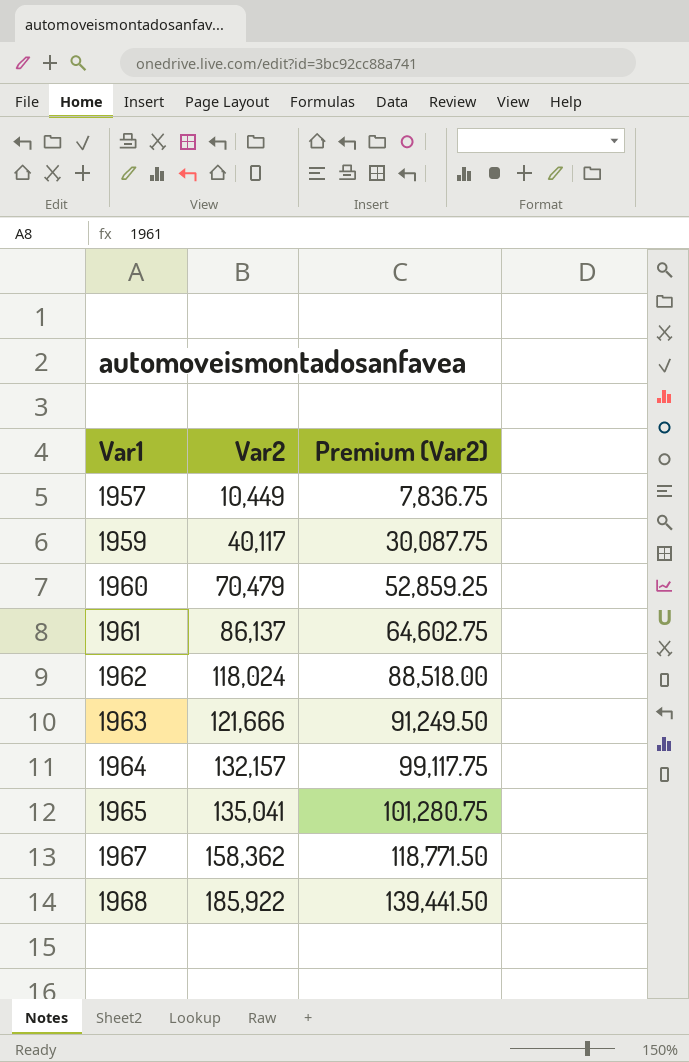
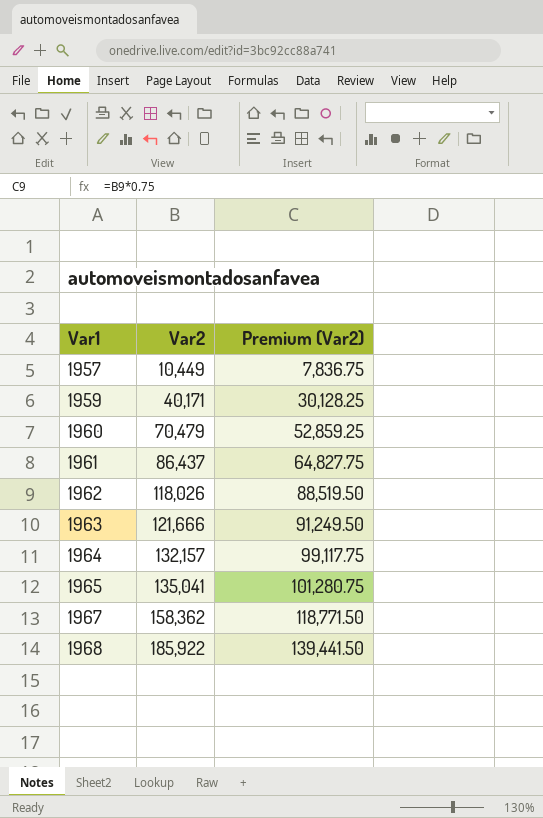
1959 | Var2: 40,117 -> 40,171
1959 | Premium (Var2): 30,087.75 -> 30,128.25
1961 | Var2: 86,137 -> 86,437
1961 | Premium (Var2): 64,602.75 -> 64,827.75
1962 | Var2: 118,024 -> 118,026
1962 | Premium (Var2): 88,518.00 -> 88,519.50

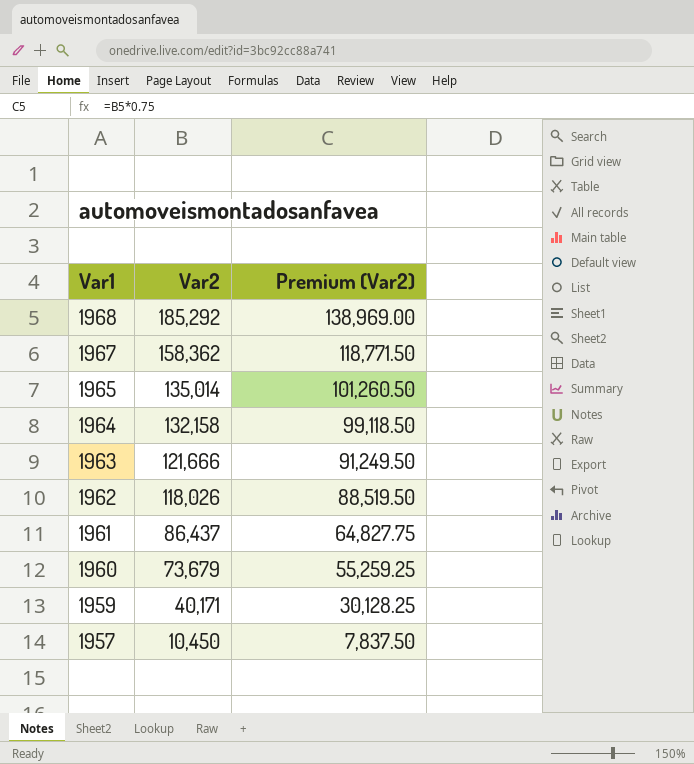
row order: Var1 ascending -> Var1 descending
1968 | Var2: 185,922 -> 185,292
1968 | Premium (Var2): 139,441.50 -> 138,969.00
1965 | Var2: 135,041 -> 135,014
1965 | Premium (Var2): 101,280.75 -> 101,260.50
1964 | Var2: 132,157 -> 132,158
1964 | Premium (Var2): 99,117.75 -> 99,118.50
1960 | Var2: 70,479 -> 73,679
1960 | Premium (Var2): 52,859.25 -> 55,259.25
1957 | Var2: 10,449 -> 10,450
1957 | Premium (Var2): 7,836.75 -> 7,837.50

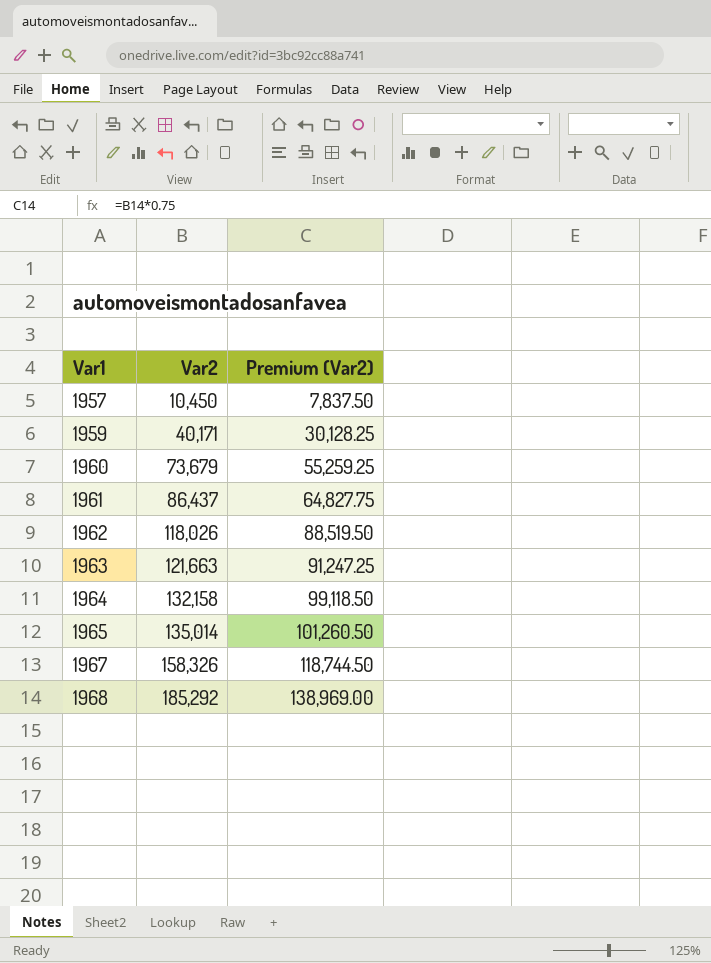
row order: Var1 descending -> Var1 ascending
1963 | Var2: 121,666 -> 121,663
1963 | Premium (Var2): 91,249.50 -> 91,247.25
1967 | Var2: 158,362 -> 158,326
1967 | Premium (Var2): 118,771.50 -> 118,744.50

